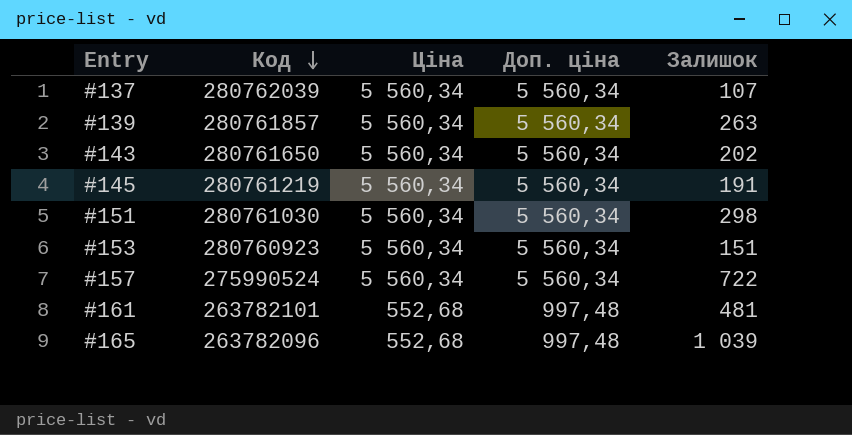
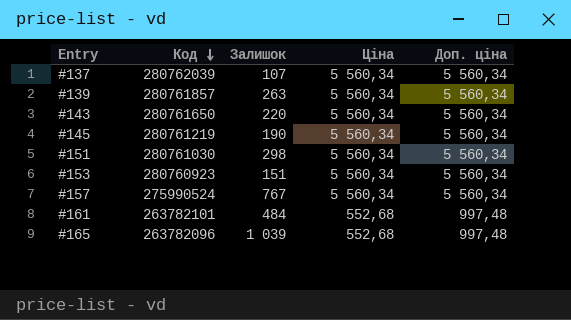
column Залишок | position: 5 -> 3
#143 | Залишок: 202 -> 220
#145 | Залишок: 191 -> 190
#157 | Залишок: 722 -> 767
#161 | Залишок: 481 -> 484

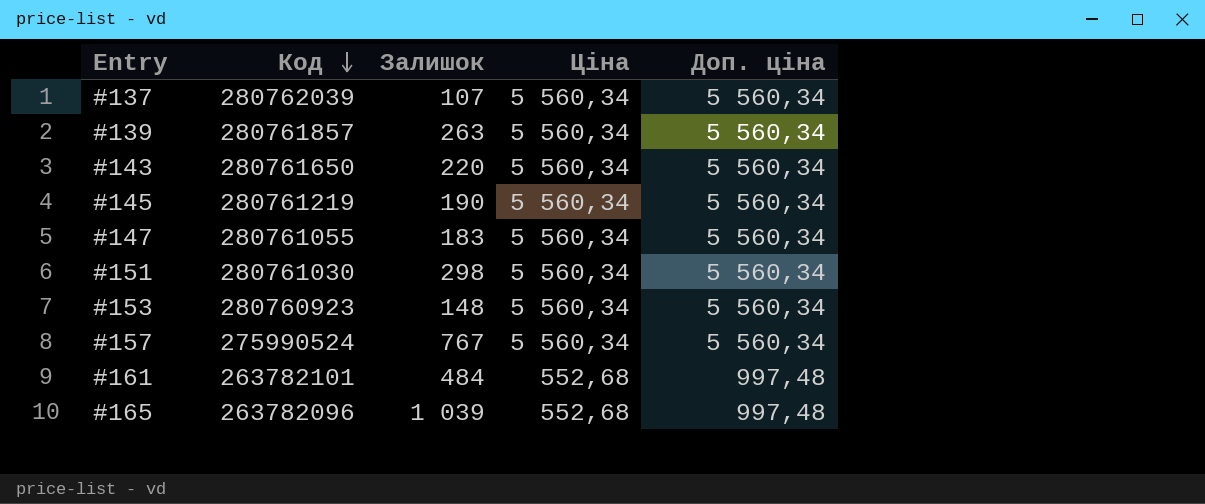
row #147: none -> 280761055 | 183 | 5 560,34 | 5 560,34
#153 | Залишок: 151 -> 148

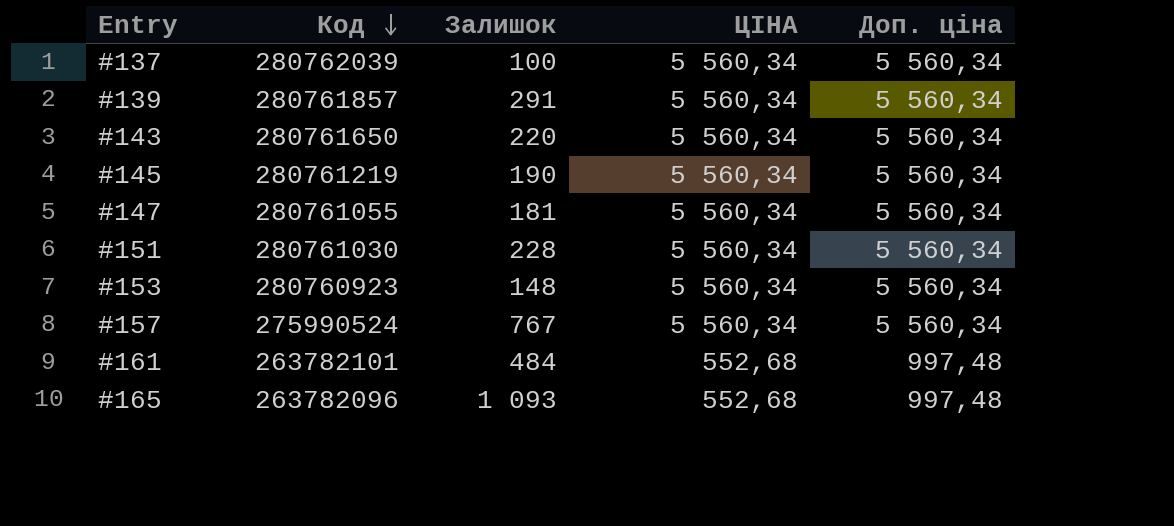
column name: Ціна -> ЦІНА
#137 | Залишок: 107 -> 100
#139 | Залишок: 263 -> 291
#147 | Залишок: 183 -> 181
#151 | Залишок: 298 -> 228
#165 | Залишок: 1 039 -> 1 093

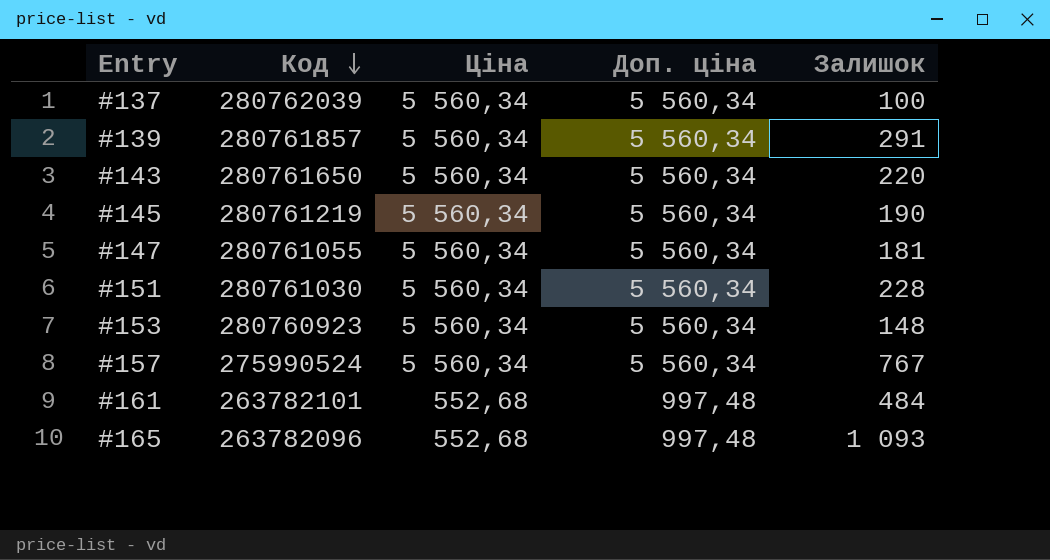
column name: ЦІНА -> Ціна
column Залишок | position: 3 -> 5

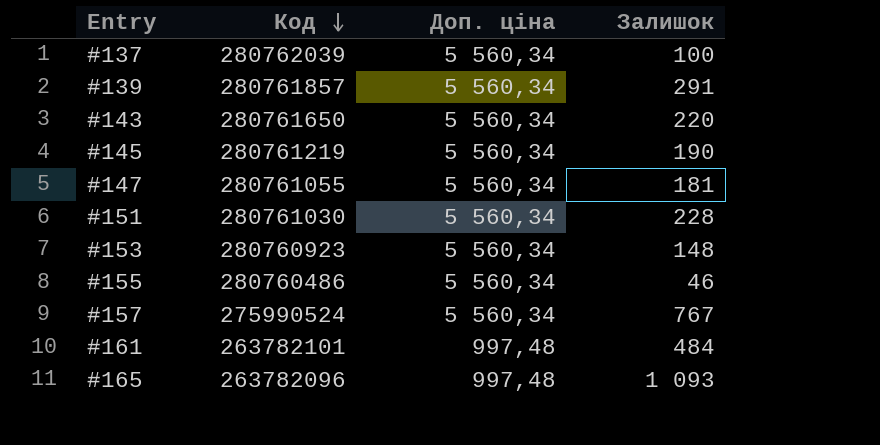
column Ціна | position: 3 -> none
row #155: none -> 280760486 | 5 560,34 | 46

